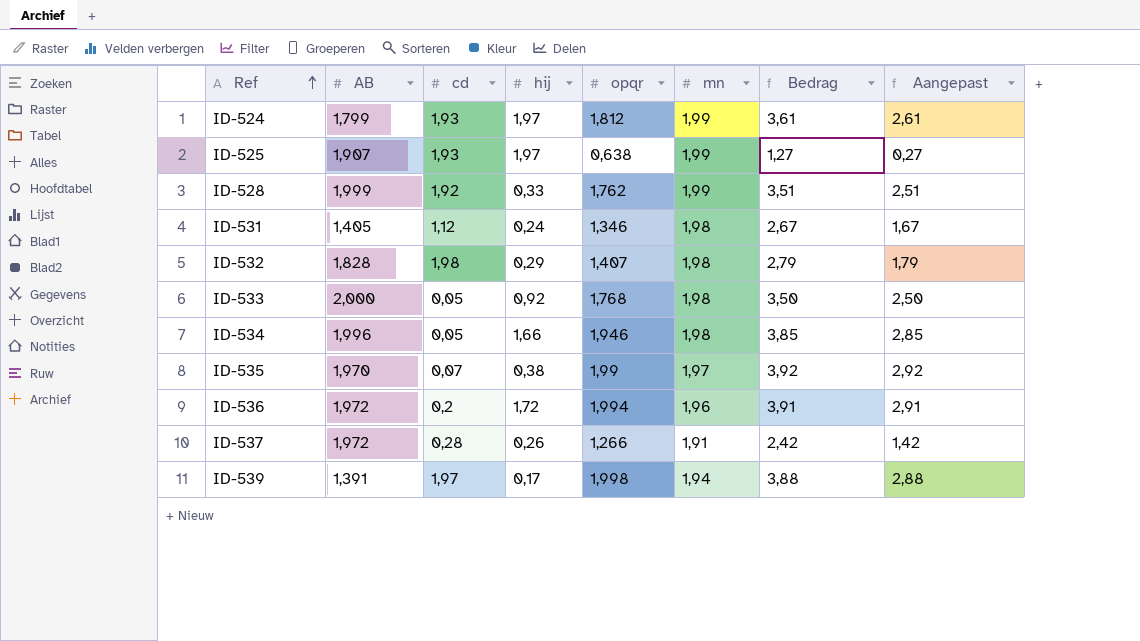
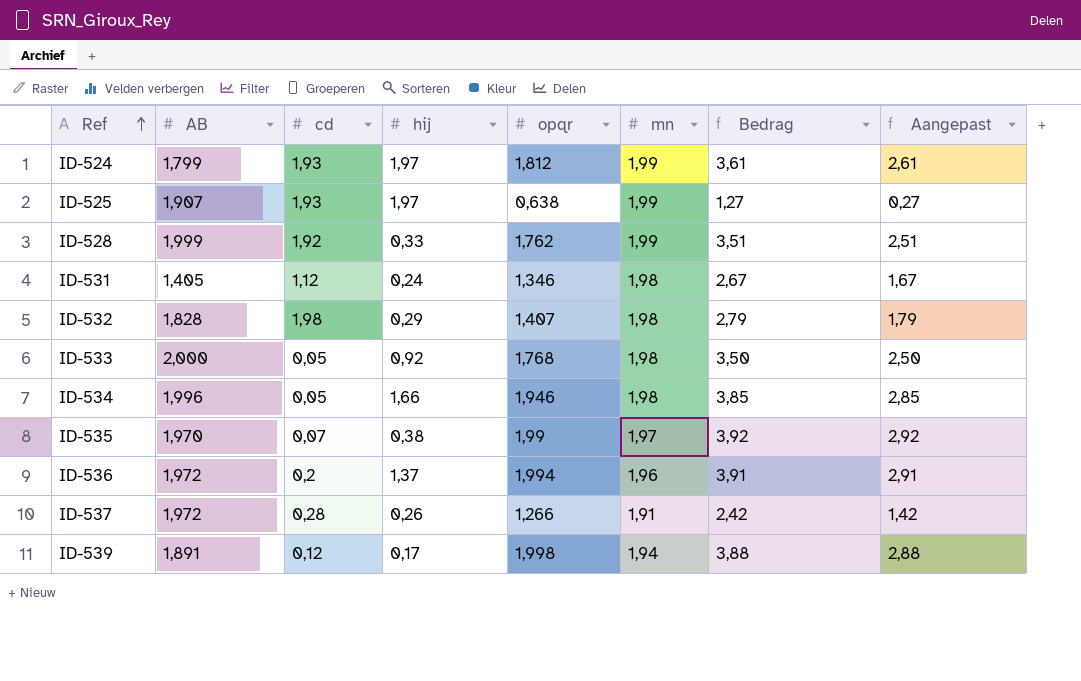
ID-536 | hij: 1,72 -> 1,37
ID-539 | AB: 1,391 -> 1,891
ID-539 | cd: 1,97 -> 0,12

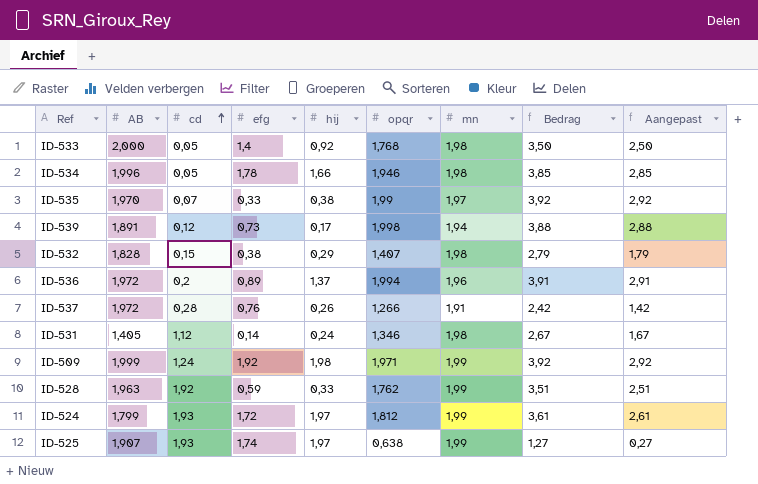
row order: Ref ascending -> cd ascending
column efg | position: none -> 4
ID-532 | cd: 1,98 -> 0,15
row ID-509: none -> 1,999 | 1,24 | 1,92 | 1,98 | 1,971 | 1,99 | 3,92 | 2,92
ID-528 | AB: 1,999 -> 1,963

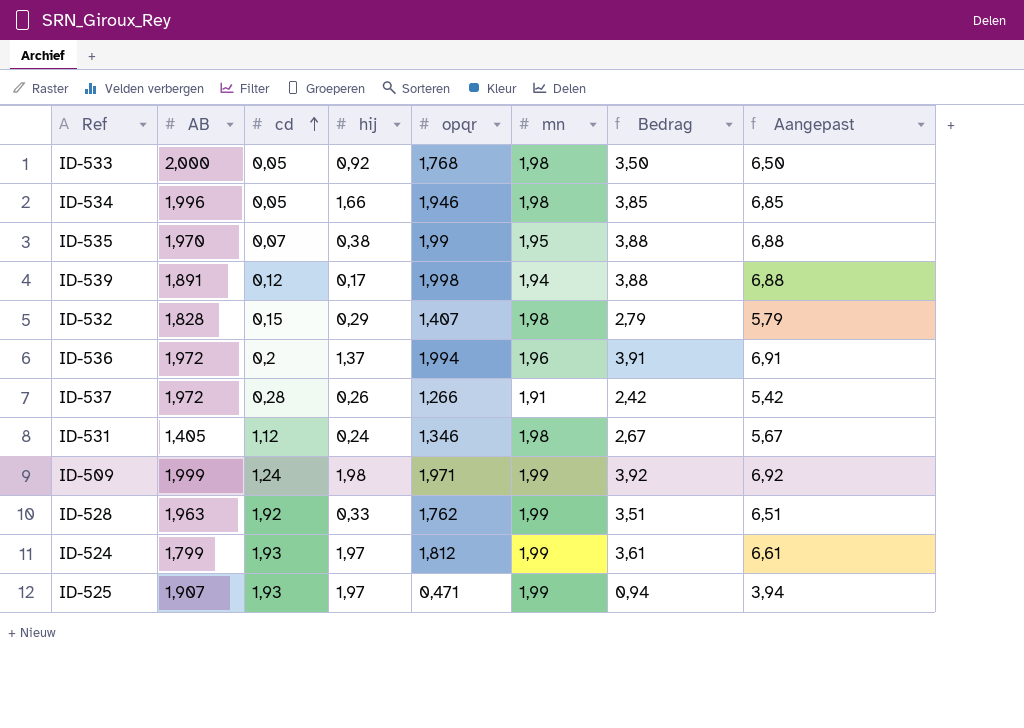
column efg | position: 4 -> none
column Aangepast | formula: [Bedrag] - 1 -> [Bedrag] + 3
ID-535 | mn: 1,97 -> 1,95
ID-535 | Bedrag: 3,92 -> 3,88
ID-525 | opqr: 0,638 -> 0,471
ID-525 | Bedrag: 1,27 -> 0,94

